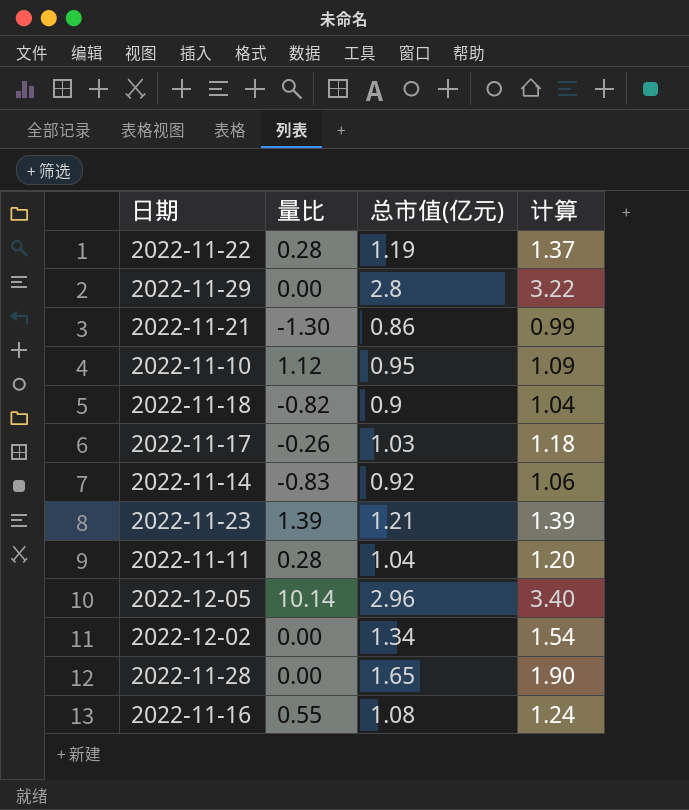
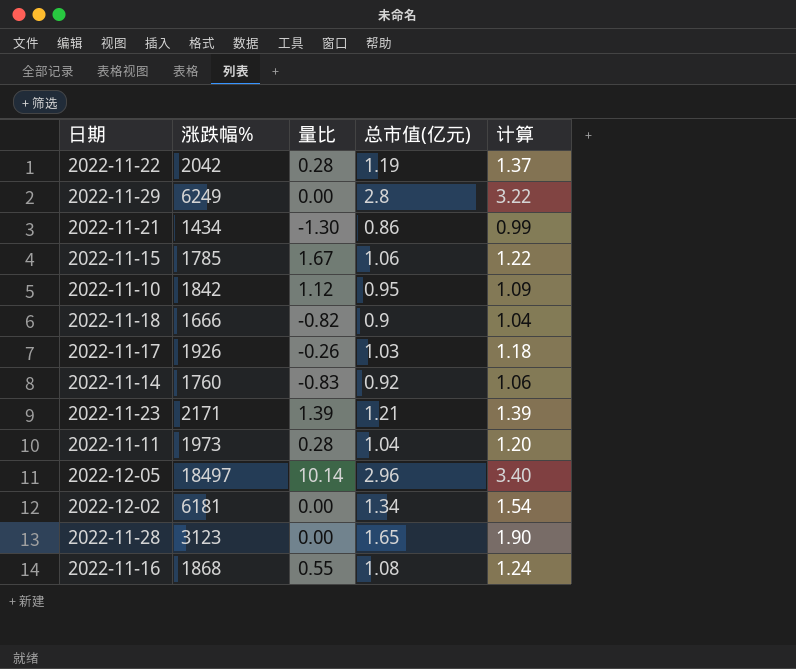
column 涨跌幅% | position: none -> 2
row 2022-11-15: none -> 1785 | 1.67 | 1.06 | 1.22

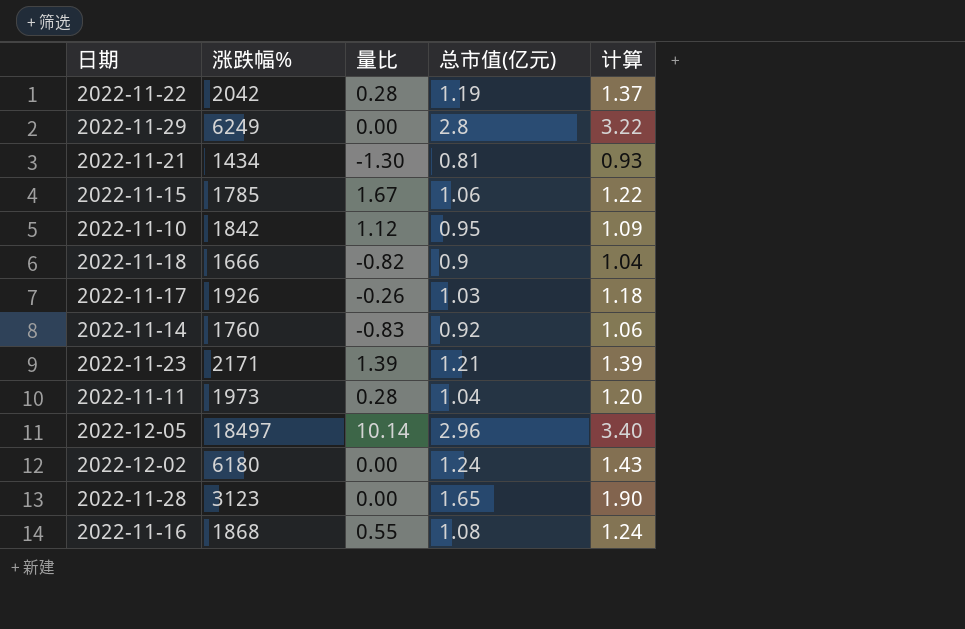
2022-11-21 | 总市值(亿元): 0.86 -> 0.81
2022-11-21 | 计算: 0.99 -> 0.93
2022-12-02 | 涨跌幅%: 6181 -> 6180
2022-12-02 | 总市值(亿元): 1.34 -> 1.24
2022-12-02 | 计算: 1.54 -> 1.43

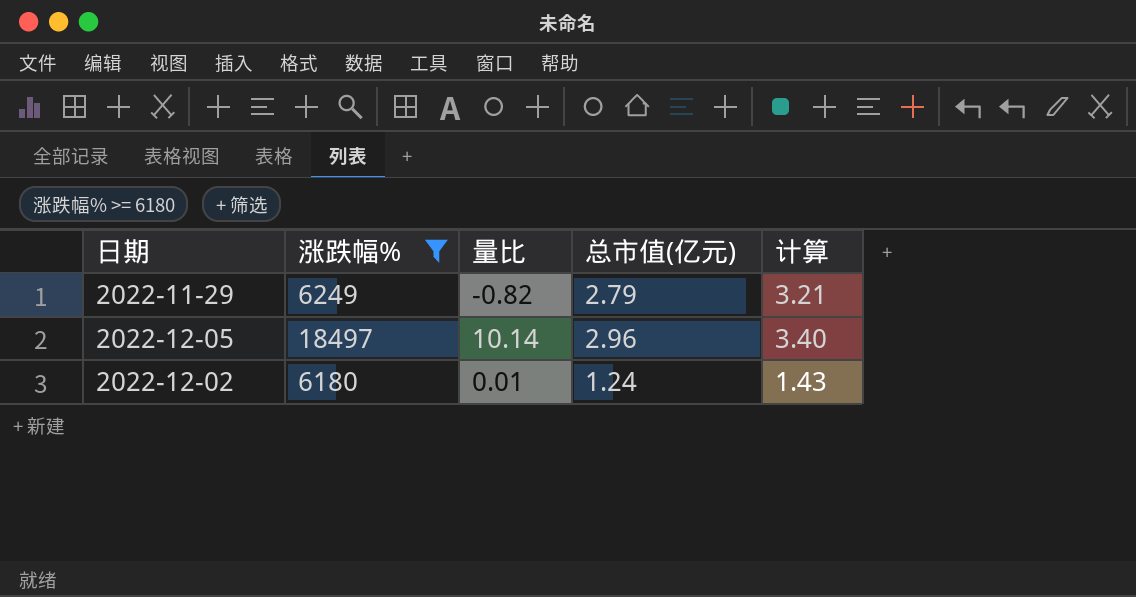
filter: none -> 涨跌幅% >= 6180
2022-11-29 | 量比: 0.00 -> -0.82
2022-11-29 | 总市值(亿元): 2.8 -> 2.79
2022-11-29 | 计算: 3.22 -> 3.21
2022-12-02 | 量比: 0.00 -> 0.01

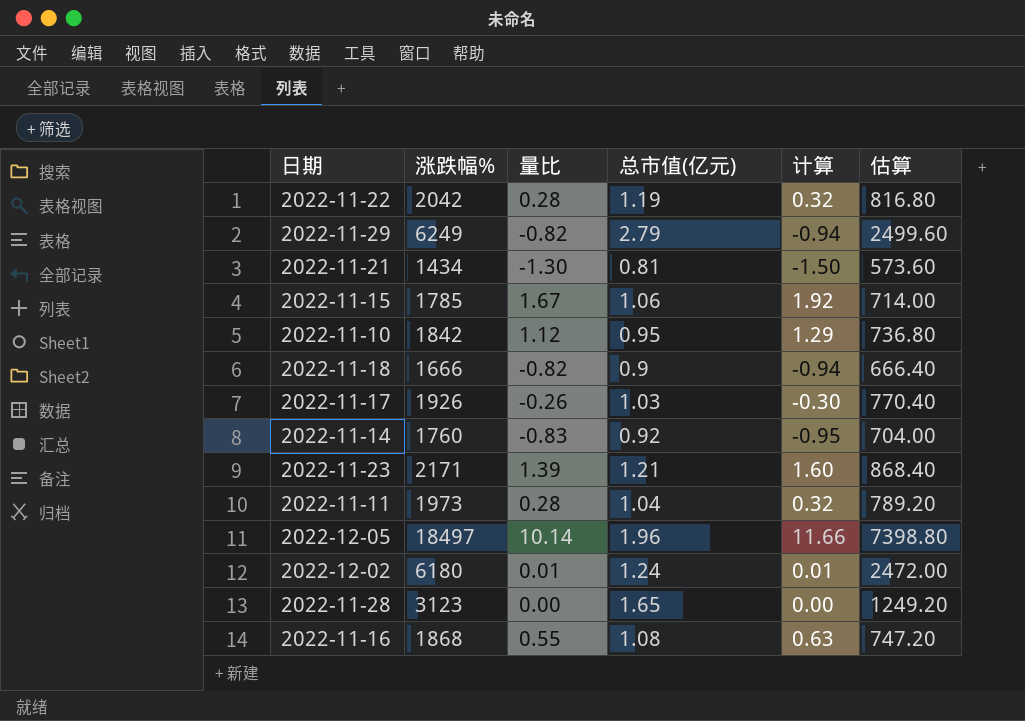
filter: 涨跌幅% >= 6180 -> none
column 计算 | formula: [总市值(亿元)] * 1.15 -> [量比] * 1.15
column 估算 | formula: none -> [涨跌幅%] * 0.4
2022-12-05 | 总市值(亿元): 2.96 -> 1.96

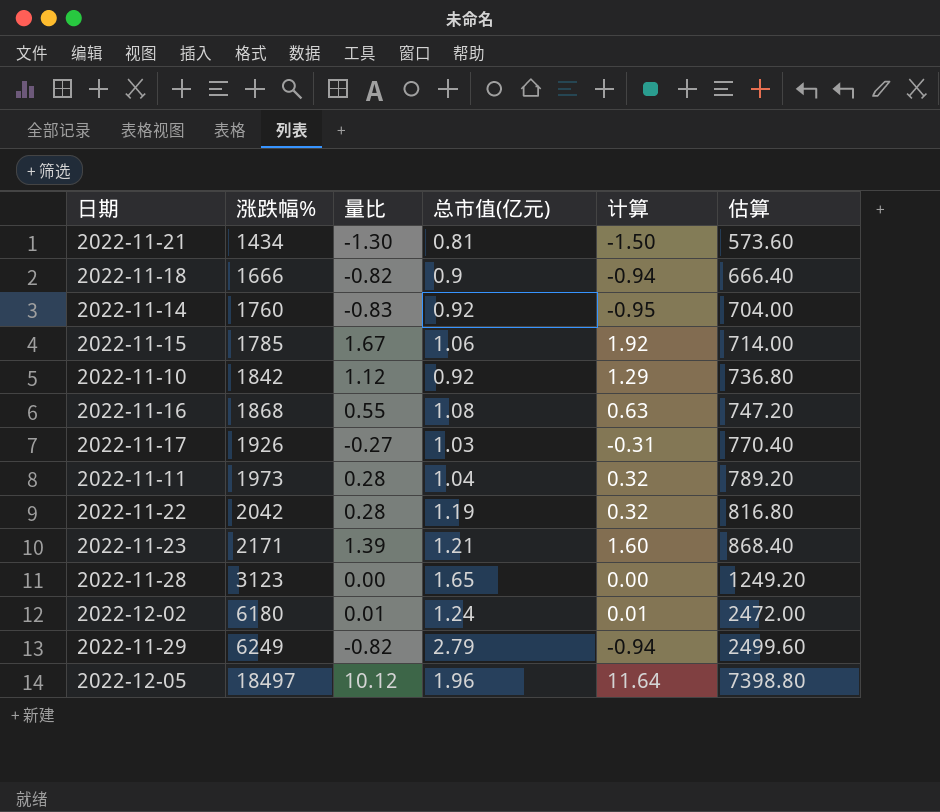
row order: none -> 涨跌幅% ascending
2022-11-10 | 总市值(亿元): 0.95 -> 0.92
2022-11-17 | 量比: -0.26 -> -0.27
2022-11-17 | 计算: -0.30 -> -0.31
2022-12-05 | 量比: 10.14 -> 10.12
2022-12-05 | 计算: 11.66 -> 11.64

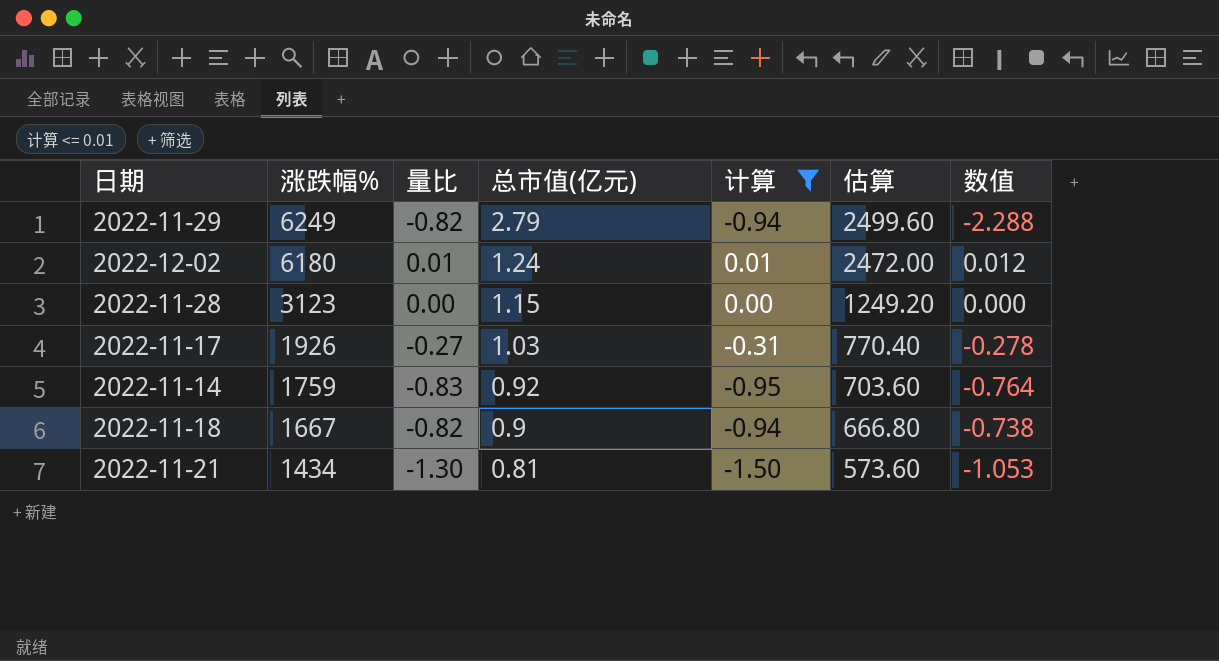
filter: none -> 计算 <= 0.01
row order: 涨跌幅% ascending -> 涨跌幅% descending
column 数值 | formula: none -> [量比] * [总市值(亿元)]
2022-11-28 | 总市值(亿元): 1.65 -> 1.15
2022-11-14 | 涨跌幅%: 1760 -> 1759
2022-11-14 | 估算: 704.00 -> 703.60
2022-11-18 | 涨跌幅%: 1666 -> 1667
2022-11-18 | 估算: 666.40 -> 666.80

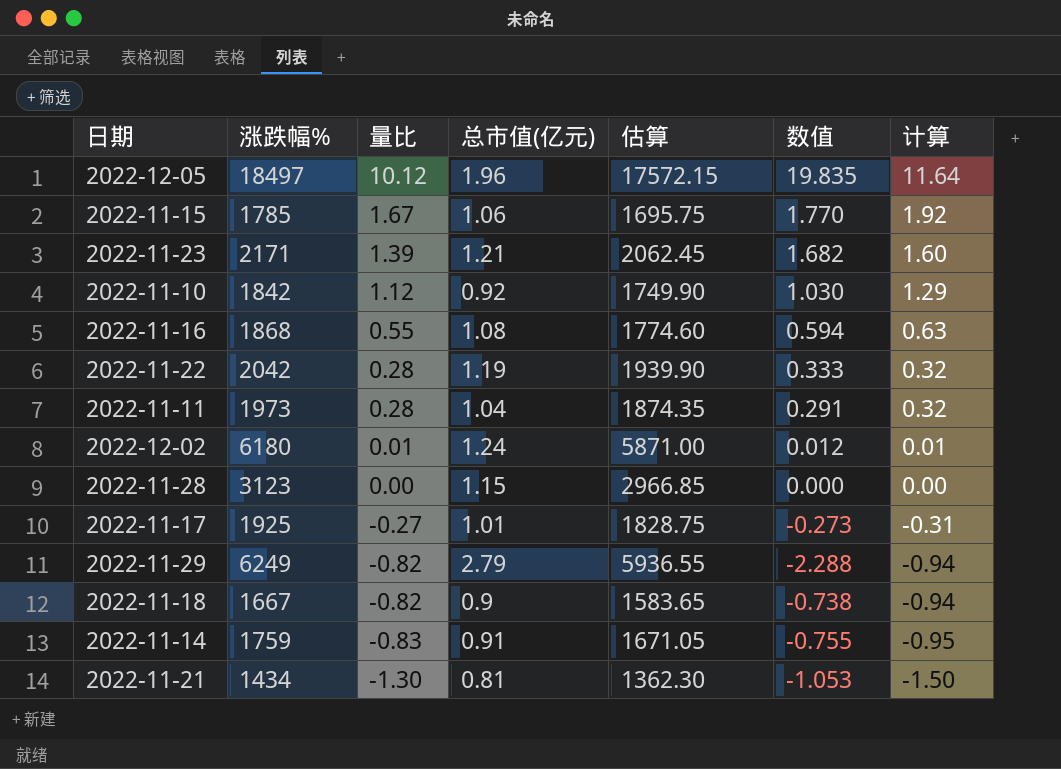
filter: 计算 <= 0.01 -> none
row order: 涨跌幅% descending -> 量比 descending
column 估算 | formula: [涨跌幅%] * 0.4 -> [涨跌幅%] * 0.95
column 计算 | position: 5 -> 7
2022-11-17 | 涨跌幅%: 1926 -> 1925
2022-11-17 | 总市值(亿元): 1.03 -> 1.01
2022-11-17 | 数值: -0.278 -> -0.273
2022-11-14 | 总市值(亿元): 0.92 -> 0.91
2022-11-14 | 数值: -0.764 -> -0.755

